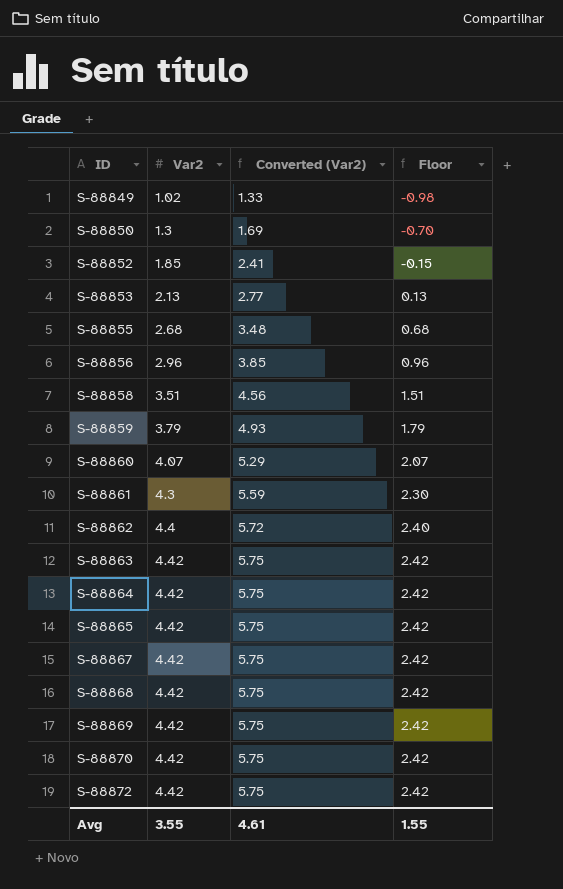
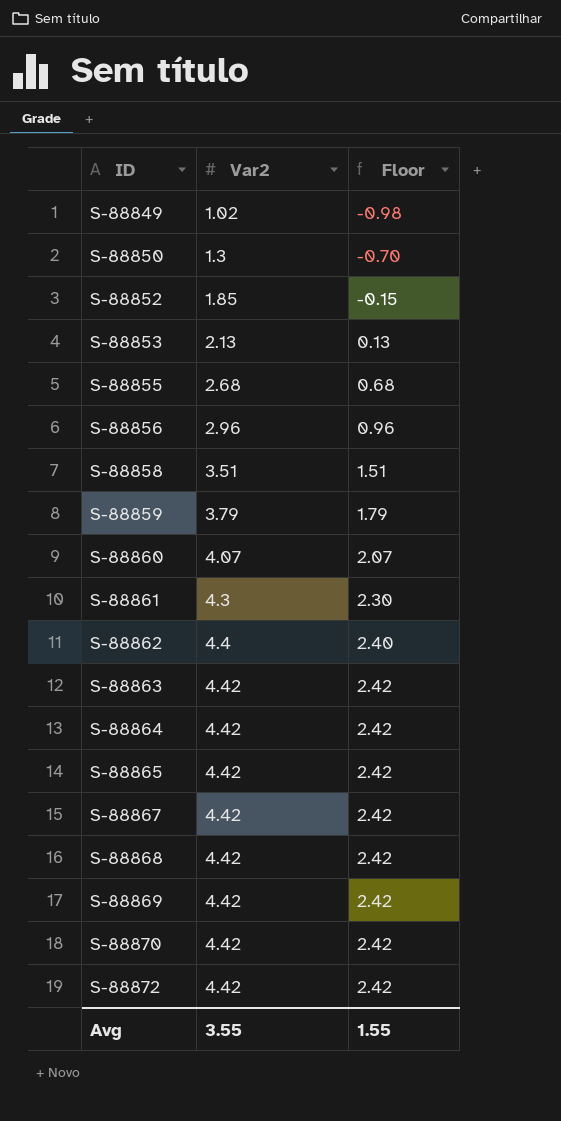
column Converted (Var2) | formula: [Var2] * 1.3 -> none

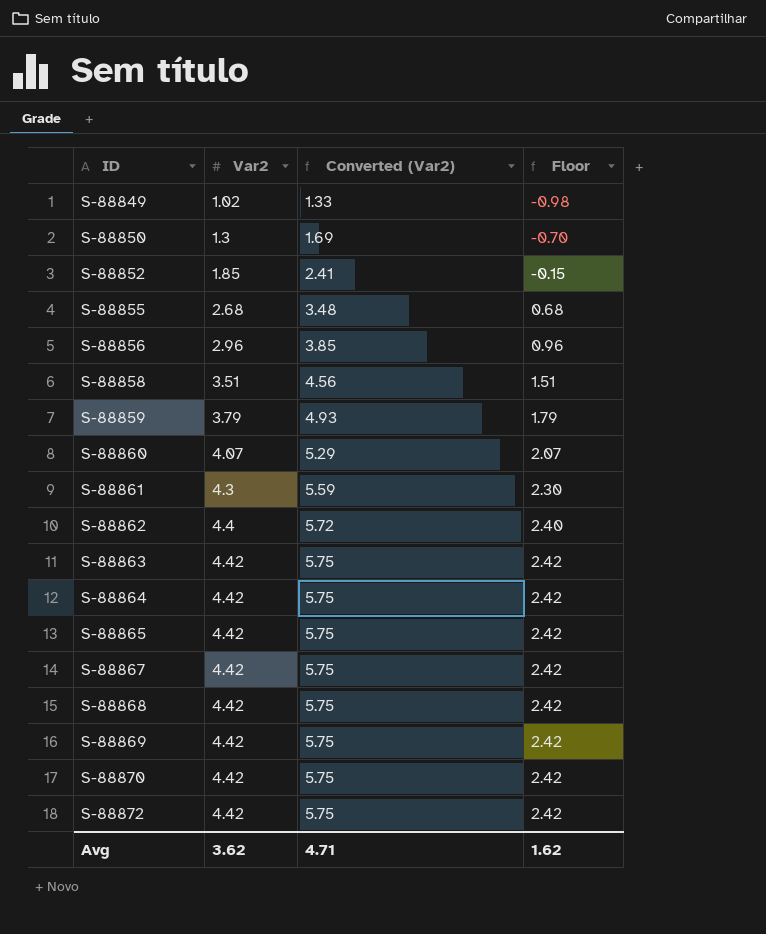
column Converted (Var2) | formula: none -> [Var2] * 1.3
row S-88853: 2.13 | 0.13 -> none
Avg | Var2: 3.55 -> 3.62
Avg | Floor: 1.55 -> 1.62

